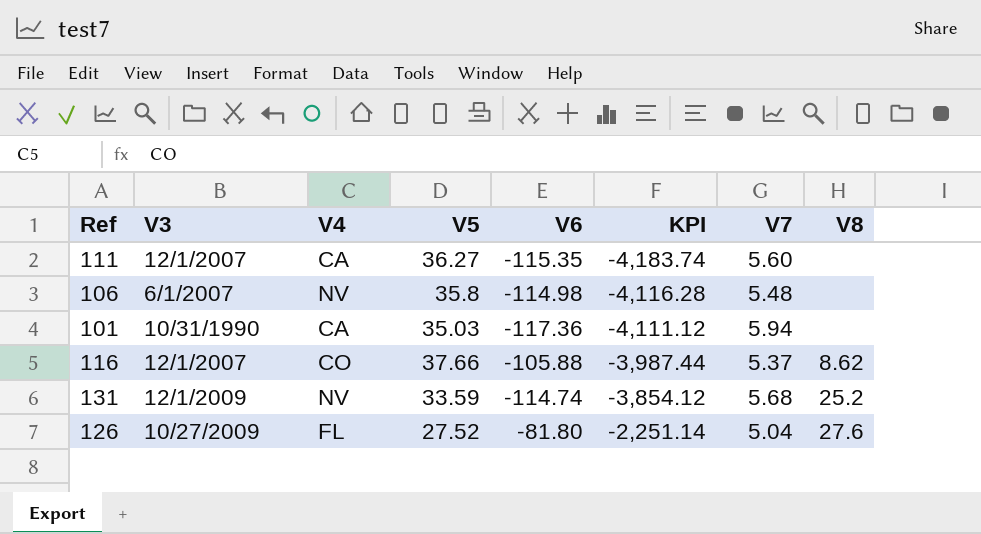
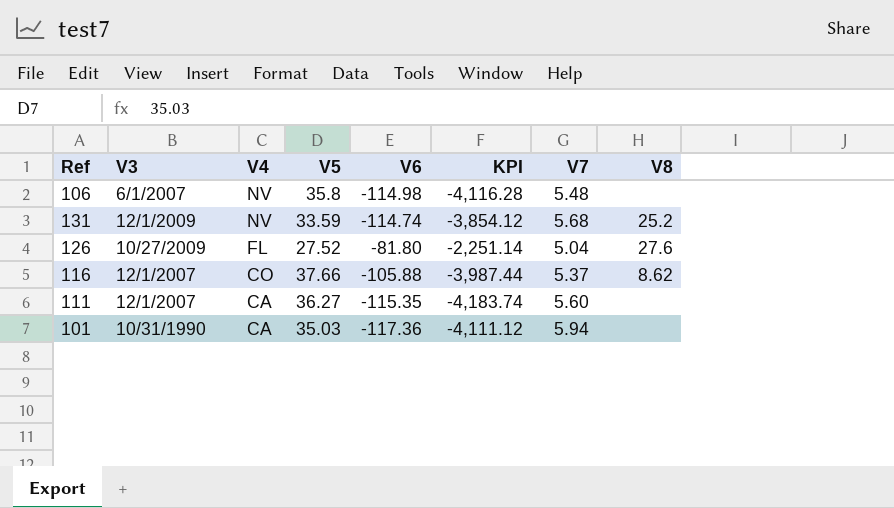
row order: KPI ascending -> V4 descending

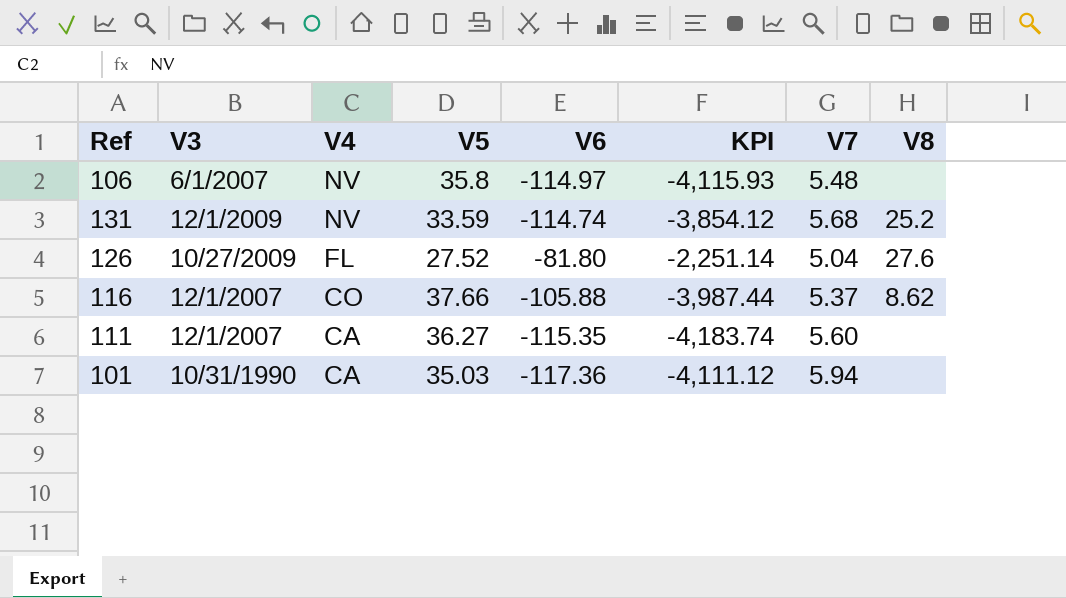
106 | V6: -114.98 -> -114.97
106 | KPI: -4,116.28 -> -4,115.93

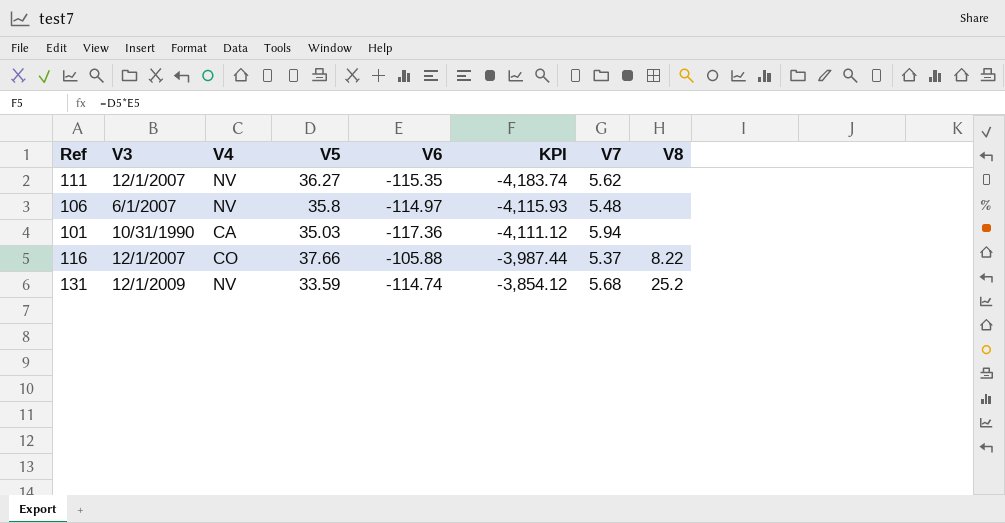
row order: V4 descending -> KPI ascending
row 126: 10/27/2009 | FL | 27.52 | -81.80 | -2,251.14 | 5.04 | 27.6 -> none
111 | V4: CA -> NV
111 | V7: 5.60 -> 5.62
116 | V8: 8.62 -> 8.22

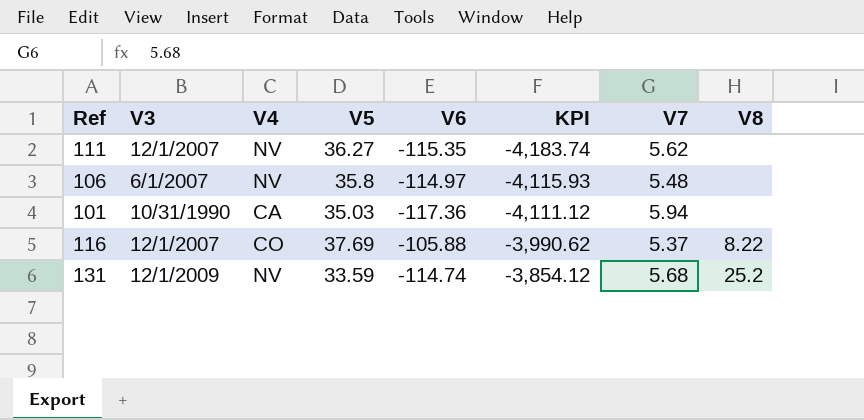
116 | V5: 37.66 -> 37.69
116 | KPI: -3,987.44 -> -3,990.62

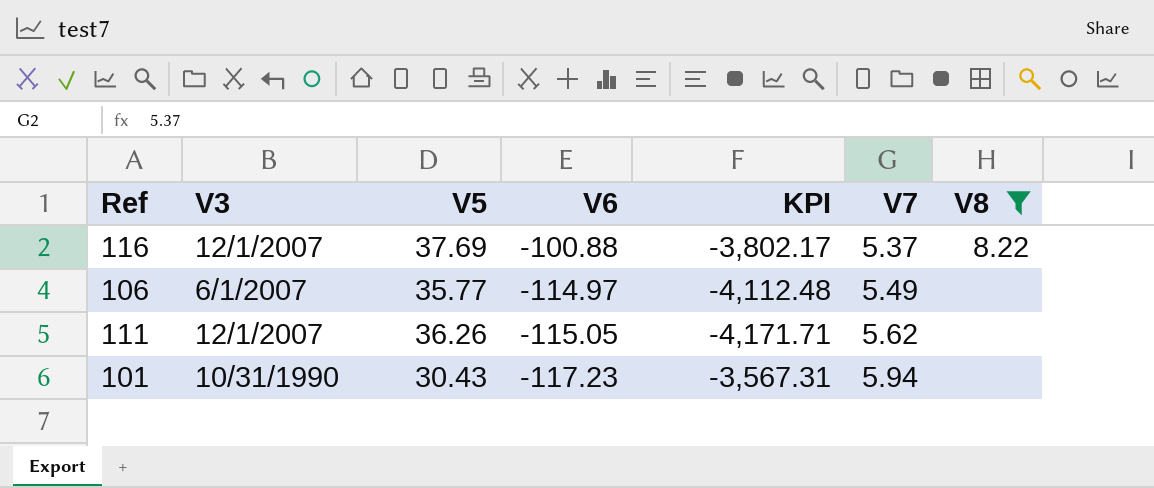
filter: none -> V8 != 25.2
row order: KPI ascending -> V6 descending
column V4 | position: 3 -> none
116 | V6: -105.88 -> -100.88
116 | KPI: -3,990.62 -> -3,802.17
106 | V5: 35.8 -> 35.77
106 | KPI: -4,115.93 -> -4,112.48
106 | V7: 5.48 -> 5.49
111 | V5: 36.27 -> 36.26
111 | V6: -115.35 -> -115.05
111 | KPI: -4,183.74 -> -4,171.71
101 | V5: 35.03 -> 30.43
101 | V6: -117.36 -> -117.23
101 | KPI: -4,111.12 -> -3,567.31

